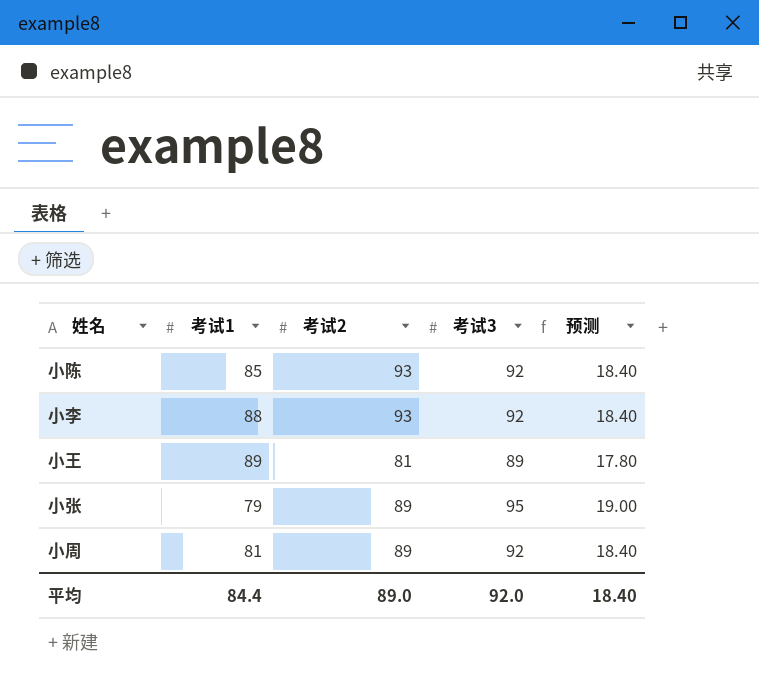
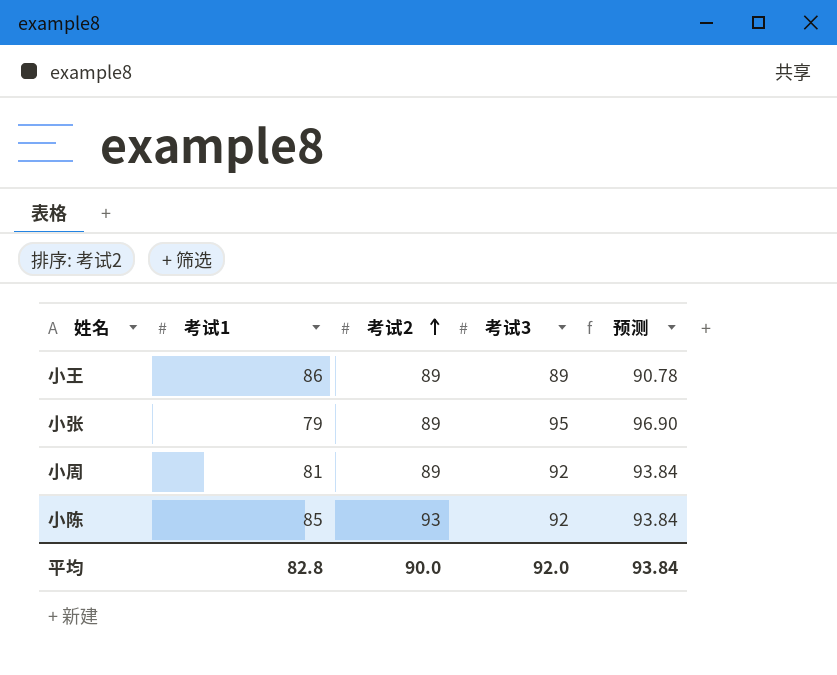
row order: none -> 考试2 ascending
column 预测 | formula: [考试3] * 0.2 -> [考试3] * 1.02
row 小李: 88 | 93 | 92 | 18.40 -> none
小王 | 考试1: 89 -> 86
小王 | 考试2: 81 -> 89
平均 | 考试1: 84.4 -> 82.8
平均 | 考试2: 89.0 -> 90.0
平均 | 预测: 18.40 -> 93.84

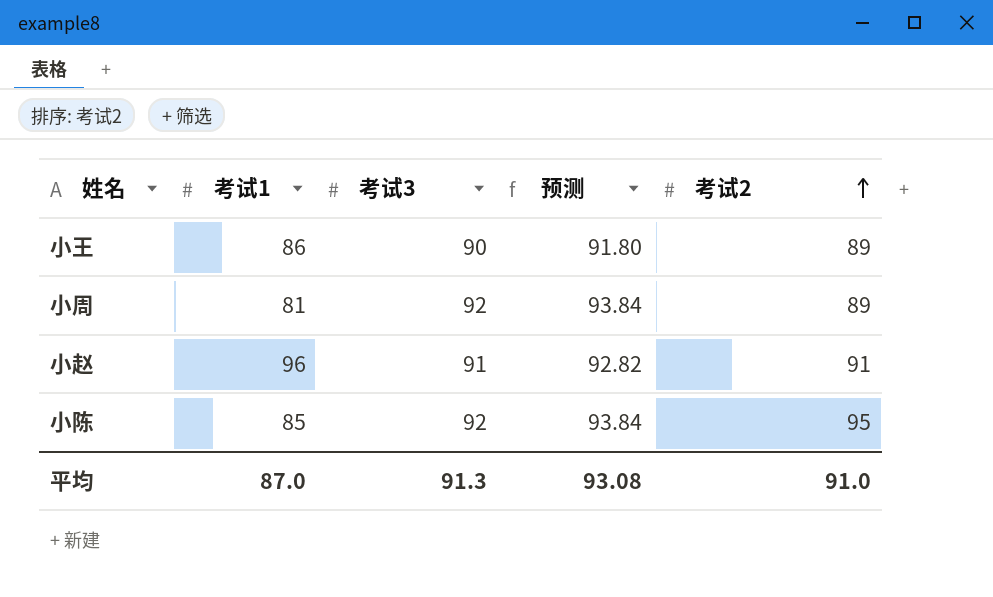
column 考试2 | position: 3 -> 5
row 小张: 79 | 89 | 95 | 96.90 -> none
小王 | 考试3: 89 -> 90
小王 | 预测: 90.78 -> 91.80
row 小赵: none -> 96 | 91 | 92.82 | 91
小陈 | 考试2: 93 -> 95
平均 | 考试1: 82.8 -> 87.0
平均 | 考试3: 92.0 -> 91.3
平均 | 预测: 93.84 -> 93.08
平均 | 考试2: 90.0 -> 91.0

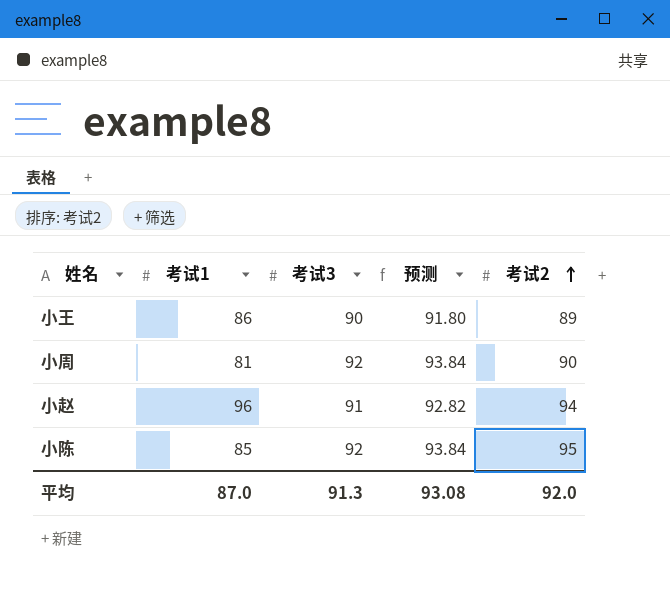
小周 | 考试2: 89 -> 90
小赵 | 考试2: 91 -> 94
平均 | 考试2: 91.0 -> 92.0

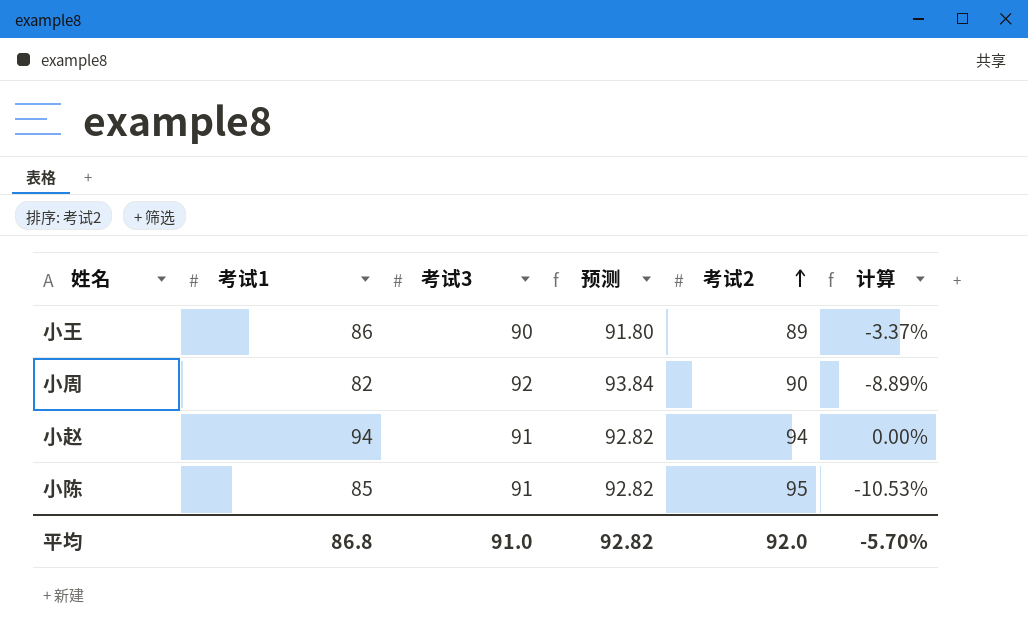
column 计算 | formula: none -> ([考试1] - [考试2]) / [考试2]
小周 | 考试1: 81 -> 82
小赵 | 考试1: 96 -> 94
小陈 | 考试3: 92 -> 91
小陈 | 预测: 93.84 -> 92.82
平均 | 考试1: 87.0 -> 86.8
平均 | 考试3: 91.3 -> 91.0
平均 | 预测: 93.08 -> 92.82

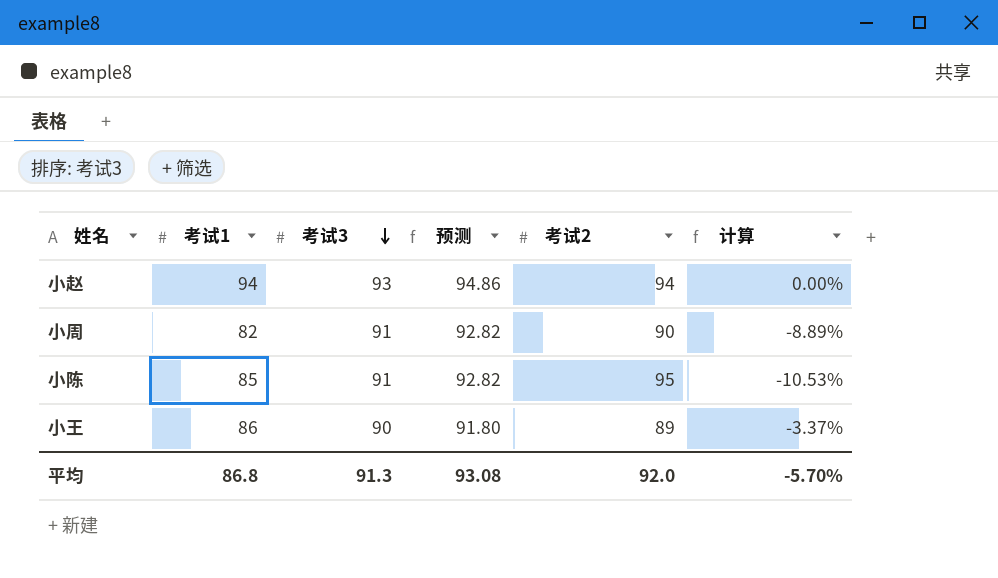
row order: 考试2 ascending -> 考试3 descending
小赵 | 考试3: 91 -> 93
小赵 | 预测: 92.82 -> 94.86
小周 | 考试3: 92 -> 91
小周 | 预测: 93.84 -> 92.82
平均 | 考试3: 91.0 -> 91.3
平均 | 预测: 92.82 -> 93.08

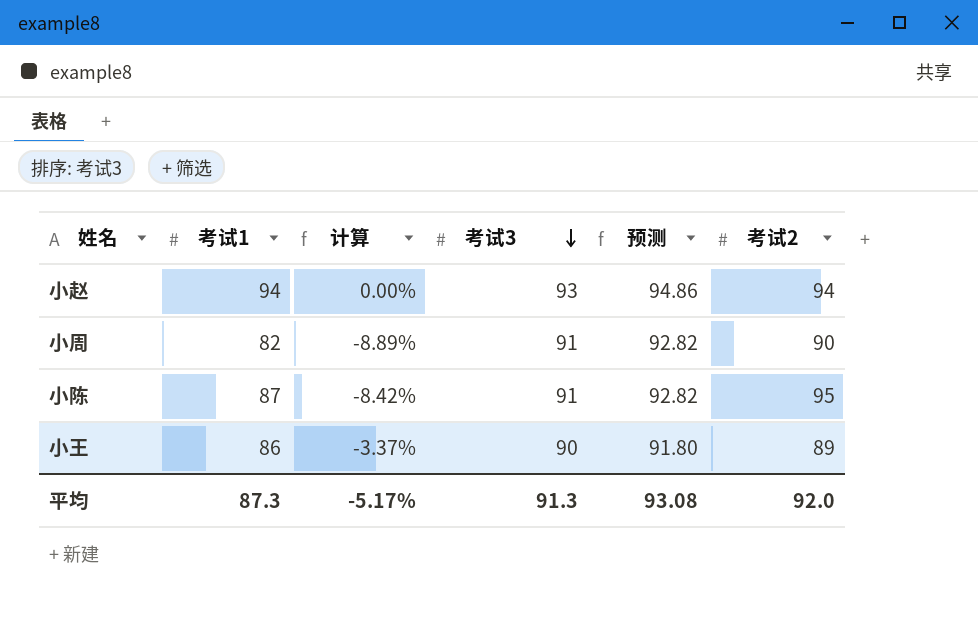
column 计算 | position: 6 -> 3
小陈 | 考试1: 85 -> 87
小陈 | 计算: -10.53% -> -8.42%
平均 | 考试1: 86.8 -> 87.3
平均 | 计算: -5.70% -> -5.17%

